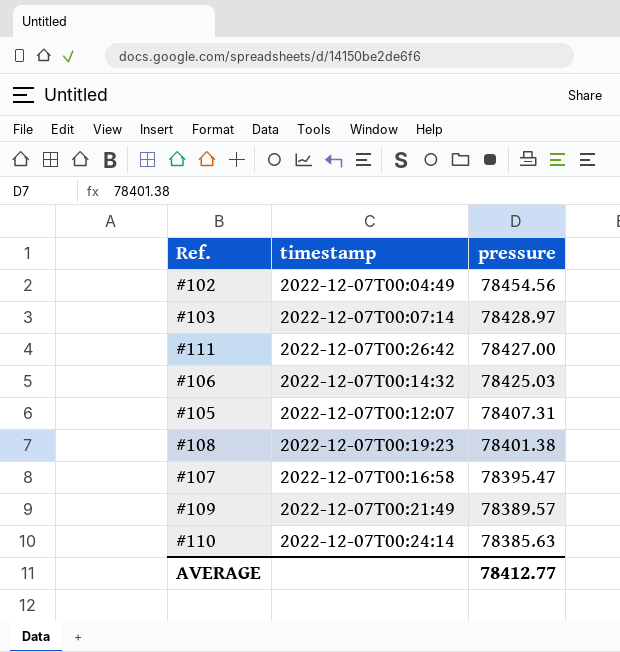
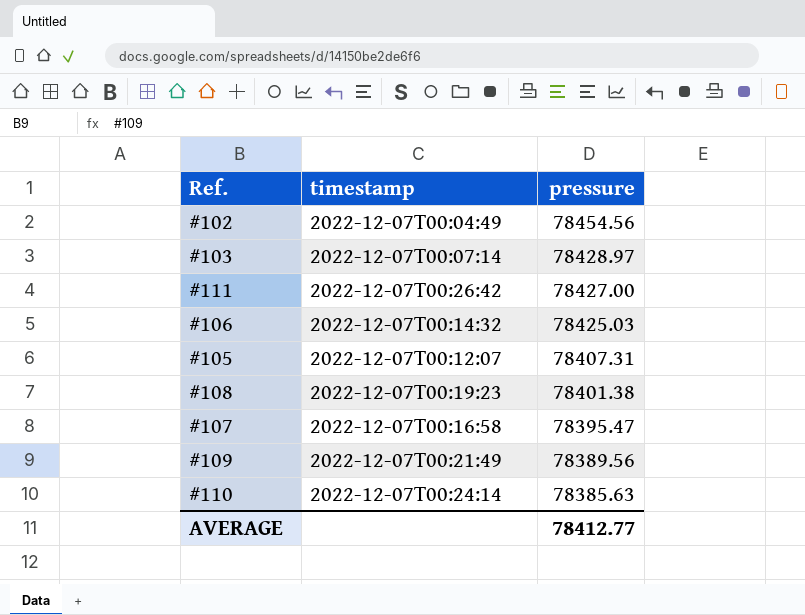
#109 | pressure: 78389.57 -> 78389.56

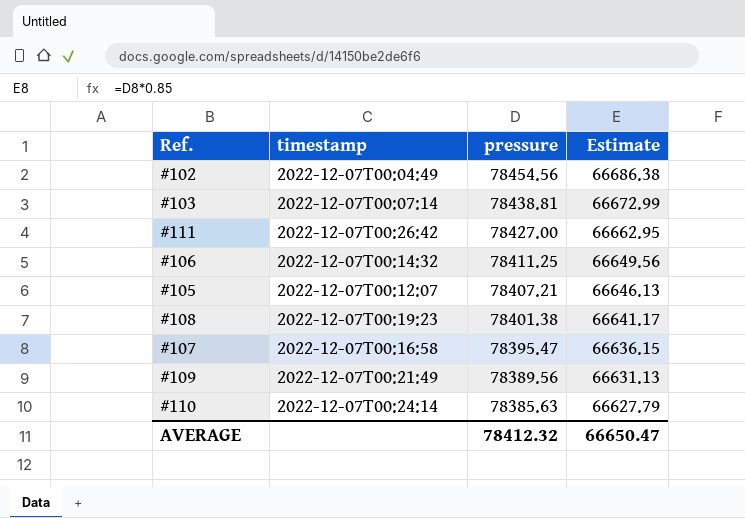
column Estimate | formula: none -> [pressure] * 0.85
#103 | pressure: 78428.97 -> 78438.81
#106 | pressure: 78425.03 -> 78411.25
#105 | pressure: 78407.31 -> 78407.21
AVERAGE | pressure: 78412.77 -> 78412.32

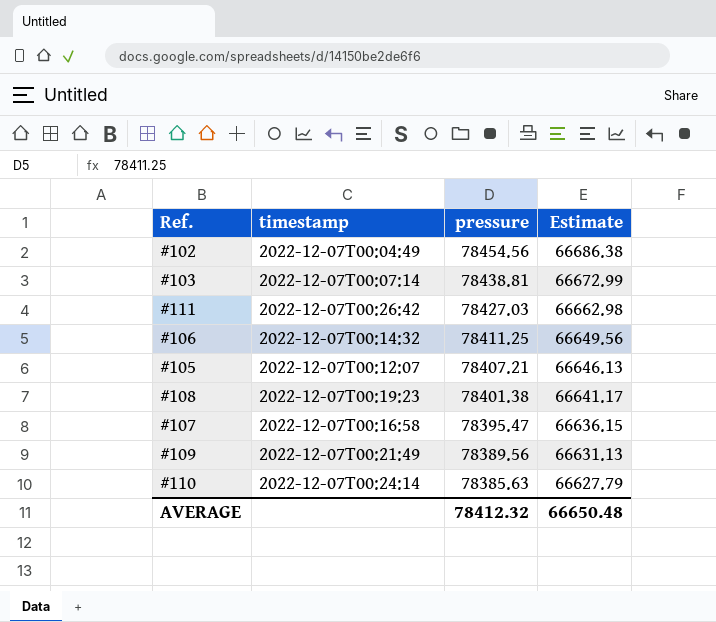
#111 | pressure: 78427.00 -> 78427.03
#111 | Estimate: 66662.95 -> 66662.98
AVERAGE | Estimate: 66650.47 -> 66650.48

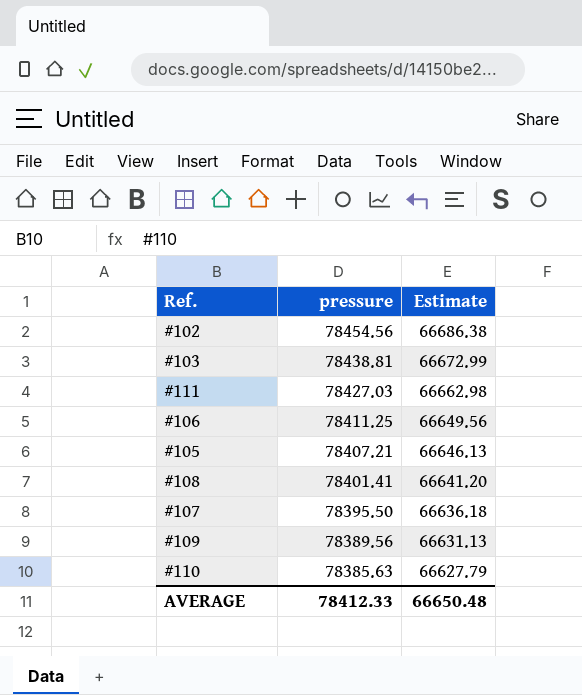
column timestamp | position: 2 -> none
#108 | pressure: 78401.38 -> 78401.41
#108 | Estimate: 66641.17 -> 66641.20
#107 | pressure: 78395.47 -> 78395.50
#107 | Estimate: 66636.15 -> 66636.18
AVERAGE | pressure: 78412.32 -> 78412.33

